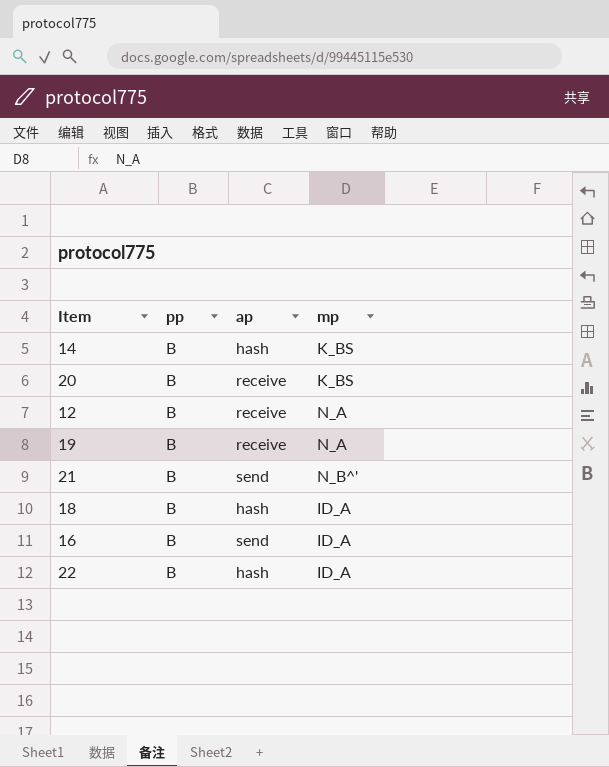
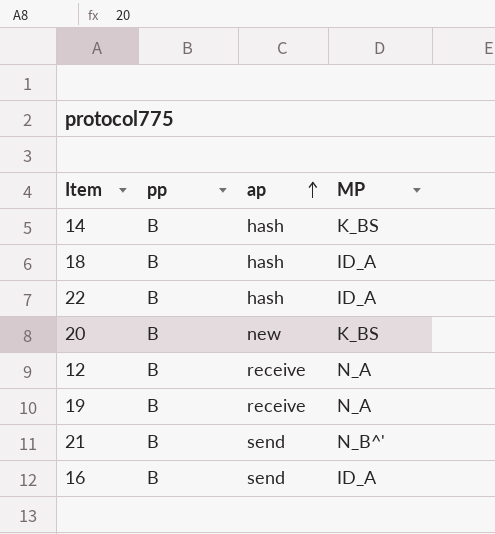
row order: none -> ap ascending
column name: mp -> MP
20 | ap: receive -> new

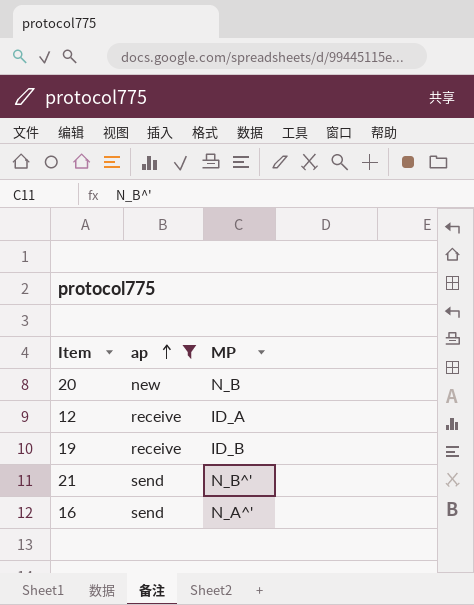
filter: none -> ap != hash
column pp | position: 2 -> none
20 | MP: K_BS -> N_B
12 | MP: N_A -> ID_A
19 | MP: N_A -> ID_B
16 | MP: ID_A -> N_A^'

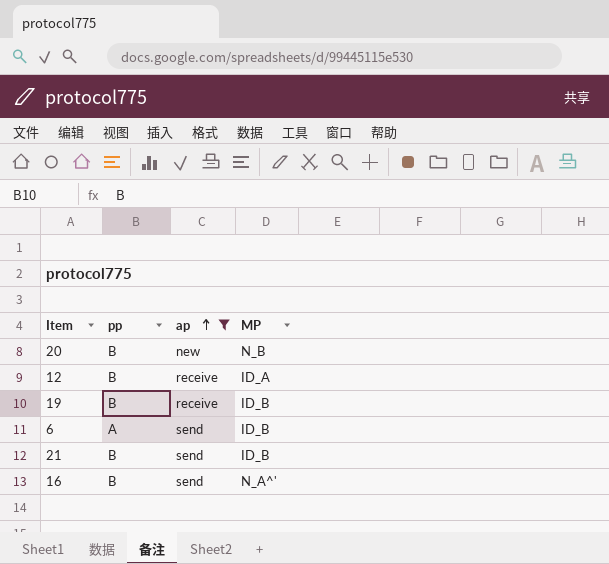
column pp | position: none -> 2
row 6: none -> A | send | ID_B
21 | MP: N_B^' -> ID_B

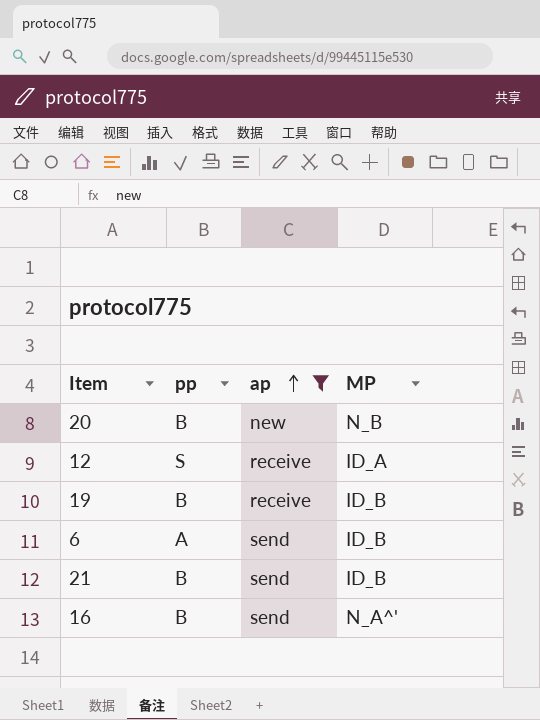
12 | pp: B -> S

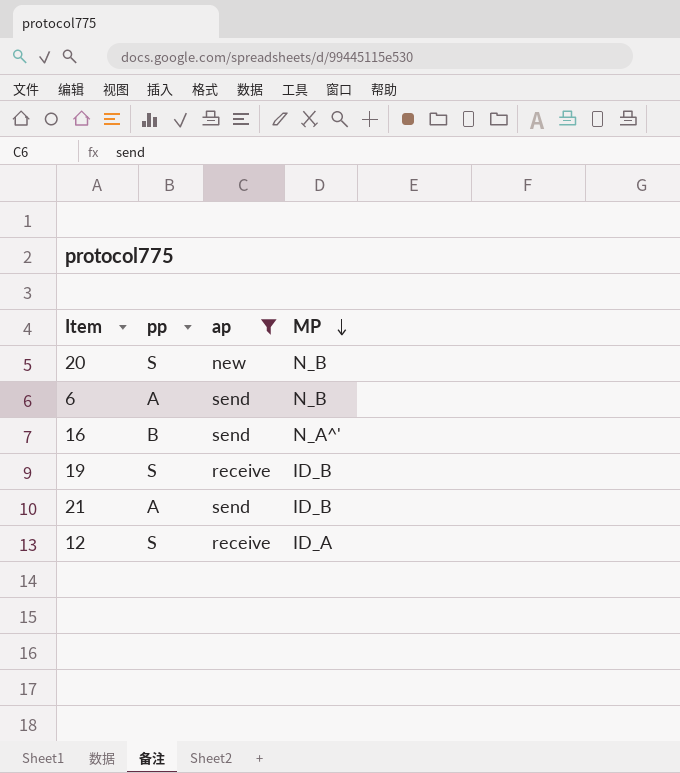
row order: ap ascending -> MP descending
20 | pp: B -> S
6 | MP: ID_B -> N_B
19 | pp: B -> S
21 | pp: B -> A

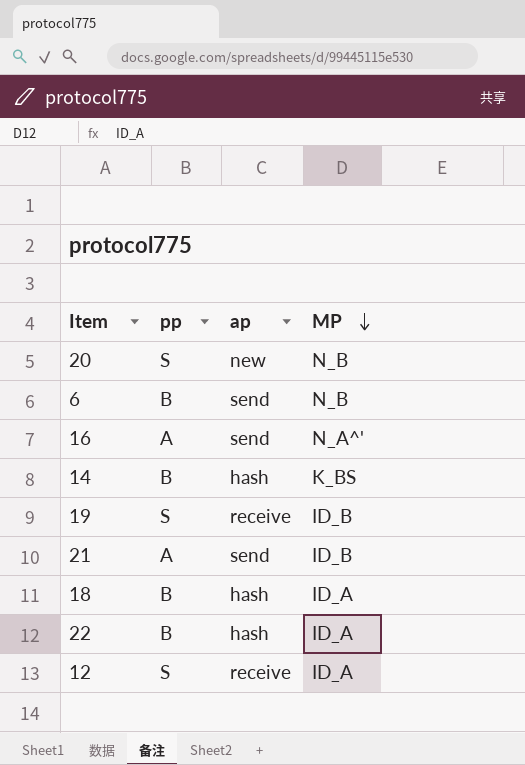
filter: ap != hash -> none
6 | pp: A -> B
16 | pp: B -> A

